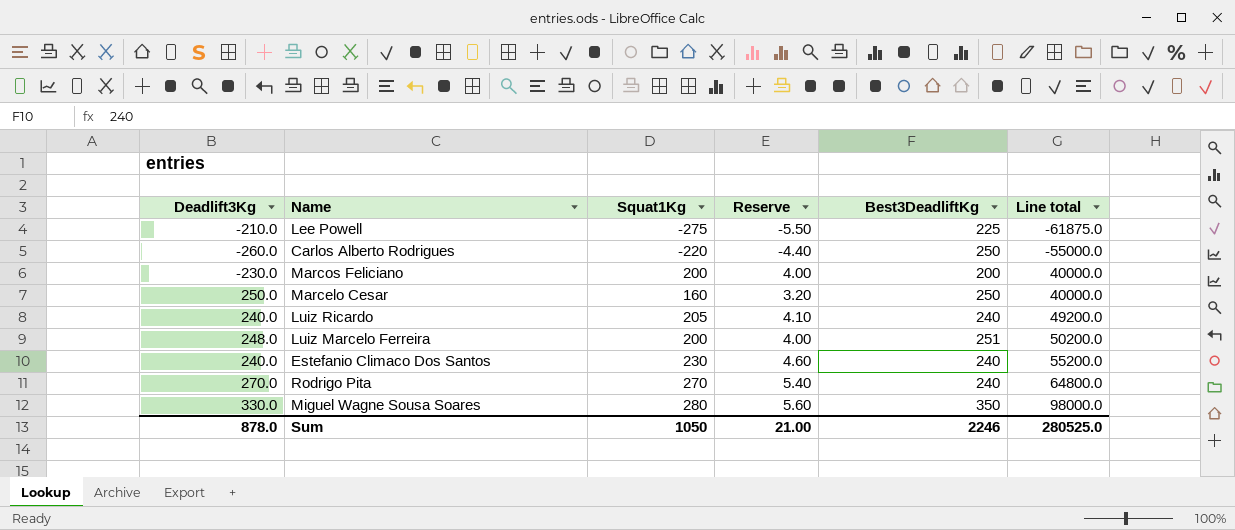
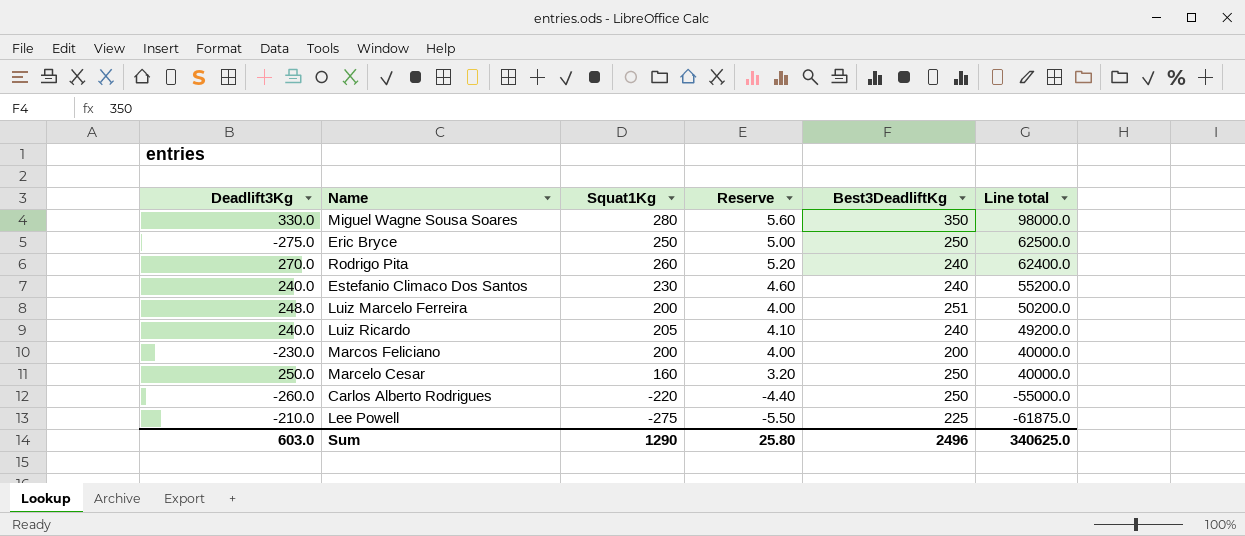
row order: Line total ascending -> Line total descending
row Eric Bryce: none -> -275.0 | 250 | 5.00 | 250 | 62500.0
Rodrigo Pita | Squat1Kg: 270 -> 260
Rodrigo Pita | Reserve: 5.40 -> 5.20
Rodrigo Pita | Line total: 64800.0 -> 62400.0
Sum | Deadlift3Kg: 878.0 -> 603.0
Sum | Squat1Kg: 1050 -> 1290
Sum | Reserve: 21.00 -> 25.80
Sum | Best3DeadliftKg: 2246 -> 2496
Sum | Line total: 280525.0 -> 340625.0

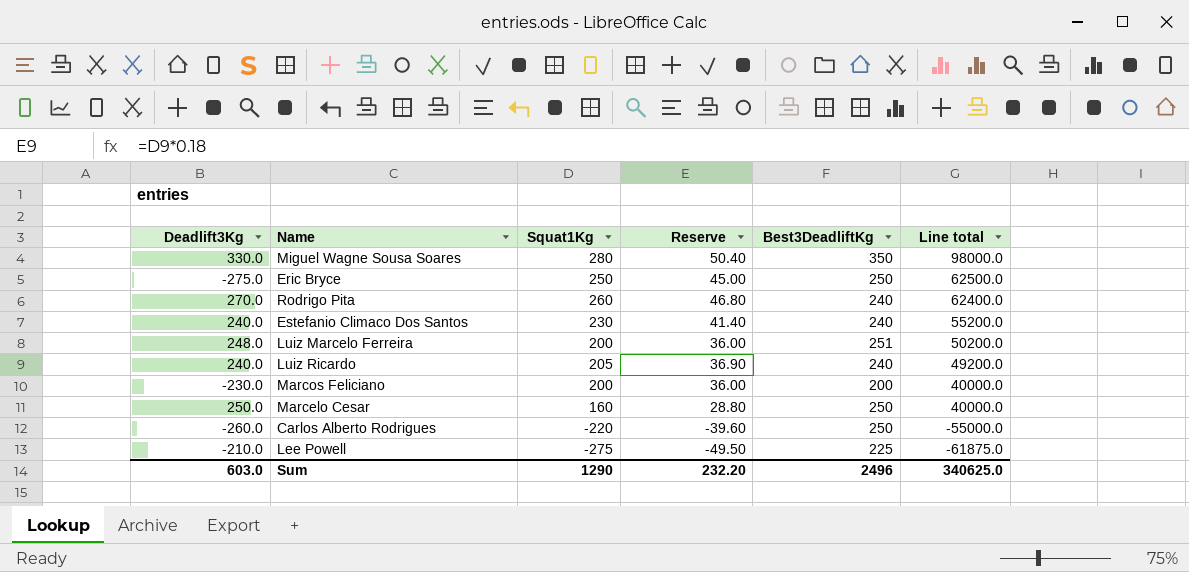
column Reserve | formula: [Squat1Kg] * 0.02 -> [Squat1Kg] * 0.18
Sum | Reserve: 25.80 -> 232.20

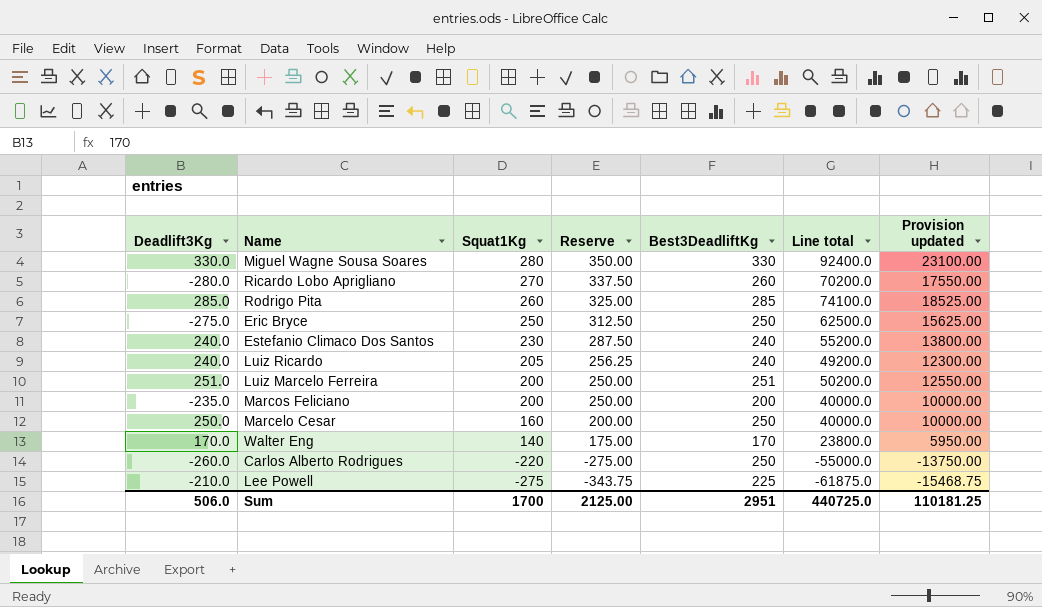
row order: Line total descending -> Squat1Kg descending
column Reserve | formula: [Squat1Kg] * 0.18 -> [Squat1Kg] * 1.25
column Provision updated | formula: none -> [Line total] * 0.25
Miguel Wagne Sousa Soares | Best3DeadliftKg: 350 -> 330
Miguel Wagne Sousa Soares | Line total: 98000.0 -> 92400.0
row Ricardo Lobo Aprigliano: none -> -280.0 | 270 | 337.50 | 260 | 70200.0 | 17550.00
Rodrigo Pita | Deadlift3Kg: 270.0 -> 285.0
Rodrigo Pita | Best3DeadliftKg: 240 -> 285
Rodrigo Pita | Line total: 62400.0 -> 74100.0
Luiz Marcelo Ferreira | Deadlift3Kg: 248.0 -> 251.0
Marcos Feliciano | Deadlift3Kg: -230.0 -> -235.0
row Walter Eng: none -> 170.0 | 140 | 175.00 | 170 | 23800.0 | 5950.00
Sum | Deadlift3Kg: 603.0 -> 506.0
Sum | Squat1Kg: 1290 -> 1700
Sum | Reserve: 232.20 -> 2125.00
Sum | Best3DeadliftKg: 2496 -> 2951
Sum | Line total: 340625.0 -> 440725.0

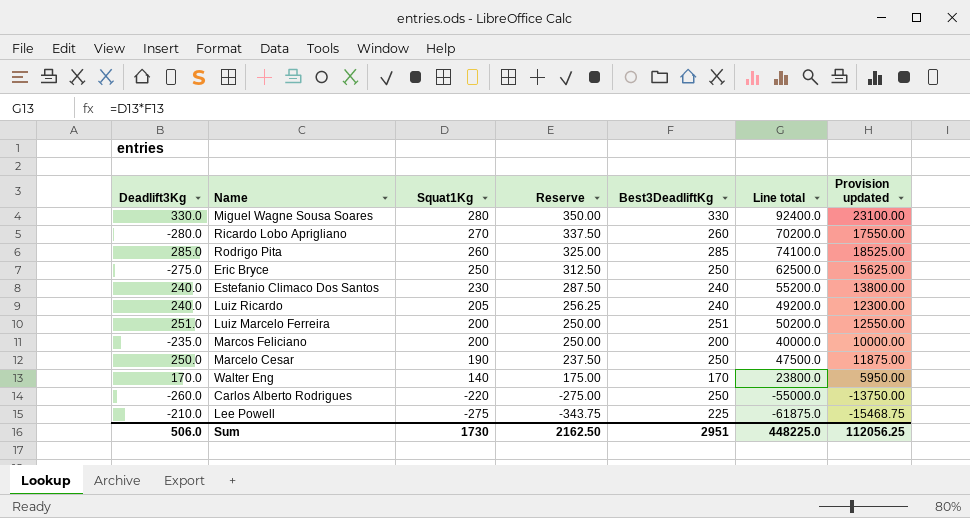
Marcelo Cesar | Squat1Kg: 160 -> 190
Marcelo Cesar | Reserve: 200.00 -> 237.50
Marcelo Cesar | Line total: 40000.0 -> 47500.0
Marcelo Cesar | Provision updated: 10000.00 -> 11875.00
Sum | Squat1Kg: 1700 -> 1730
Sum | Reserve: 2125.00 -> 2162.50
Sum | Line total: 440725.0 -> 448225.0
Sum | Provision updated: 110181.25 -> 112056.25

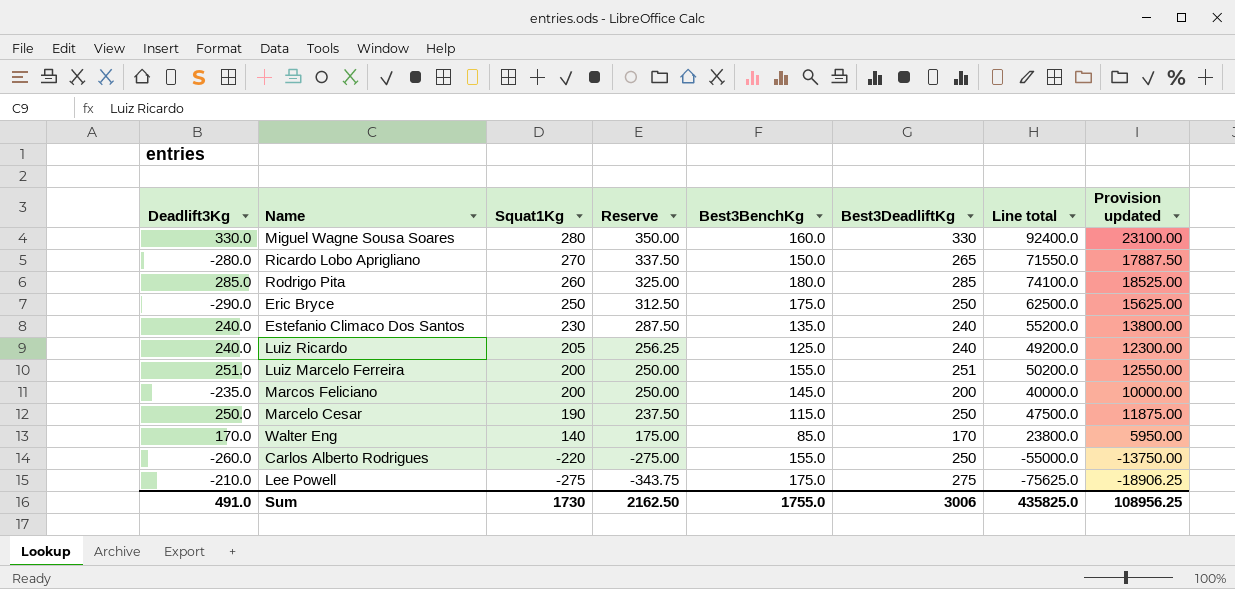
column Best3BenchKg | position: none -> 5
Ricardo Lobo Aprigliano | Best3DeadliftKg: 260 -> 265
Ricardo Lobo Aprigliano | Line total: 70200.0 -> 71550.0
Ricardo Lobo Aprigliano | Provision updated: 17550.00 -> 17887.50
Eric Bryce | Deadlift3Kg: -275.0 -> -290.0
Lee Powell | Best3DeadliftKg: 225 -> 275
Lee Powell | Line total: -61875.0 -> -75625.0
Lee Powell | Provision updated: -15468.75 -> -18906.25
Sum | Deadlift3Kg: 506.0 -> 491.0
Sum | Best3DeadliftKg: 2951 -> 3006
Sum | Line total: 448225.0 -> 435825.0
Sum | Provision updated: 112056.25 -> 108956.25

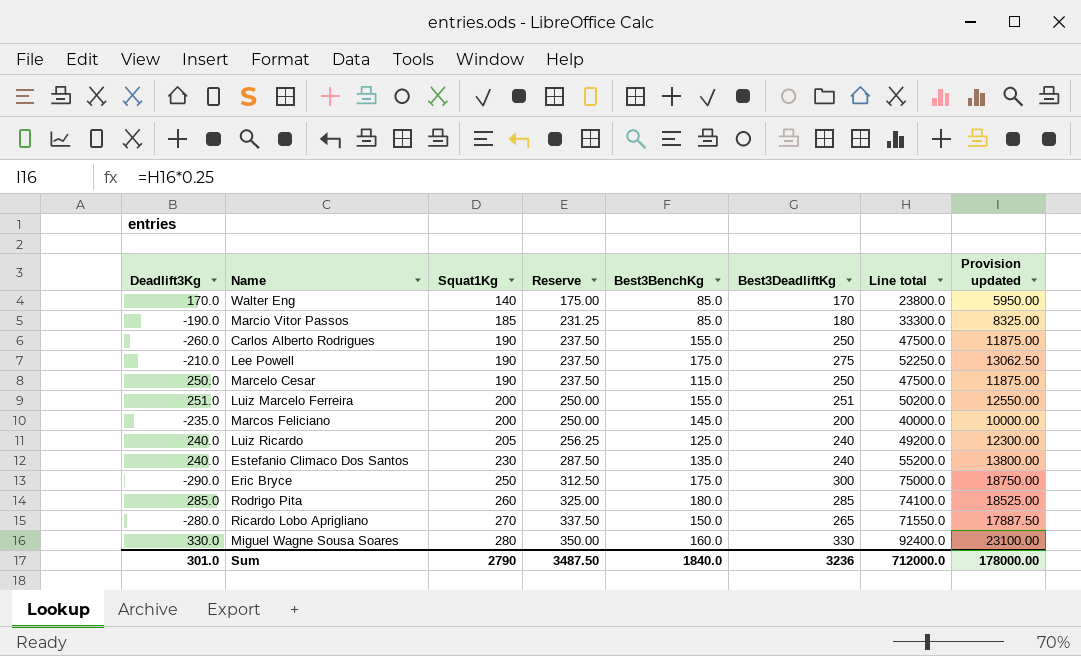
row order: Squat1Kg descending -> Squat1Kg ascending
row Marcio Vitor Passos: none -> -190.0 | 185 | 231.25 | 85.0 | 180 | 33300.0 | 8325.00
Carlos Alberto Rodrigues | Squat1Kg: -220 -> 190
Carlos Alberto Rodrigues | Reserve: -275.00 -> 237.50
Carlos Alberto Rodrigues | Line total: -55000.0 -> 47500.0
Carlos Alberto Rodrigues | Provision updated: -13750.00 -> 11875.00
Lee Powell | Squat1Kg: -275 -> 190
Lee Powell | Reserve: -343.75 -> 237.50
Lee Powell | Line total: -75625.0 -> 52250.0
Lee Powell | Provision updated: -18906.25 -> 13062.50
Eric Bryce | Best3DeadliftKg: 250 -> 300
Eric Bryce | Line total: 62500.0 -> 75000.0
Eric Bryce | Provision updated: 15625.00 -> 18750.00
Sum | Deadlift3Kg: 491.0 -> 301.0
Sum | Squat1Kg: 1730 -> 2790
Sum | Reserve: 2162.50 -> 3487.50
Sum | Best3BenchKg: 1755.0 -> 1840.0
Sum | Best3DeadliftKg: 3006 -> 3236
Sum | Line total: 435825.0 -> 712000.0
Sum | Provision updated: 108956.25 -> 178000.00

